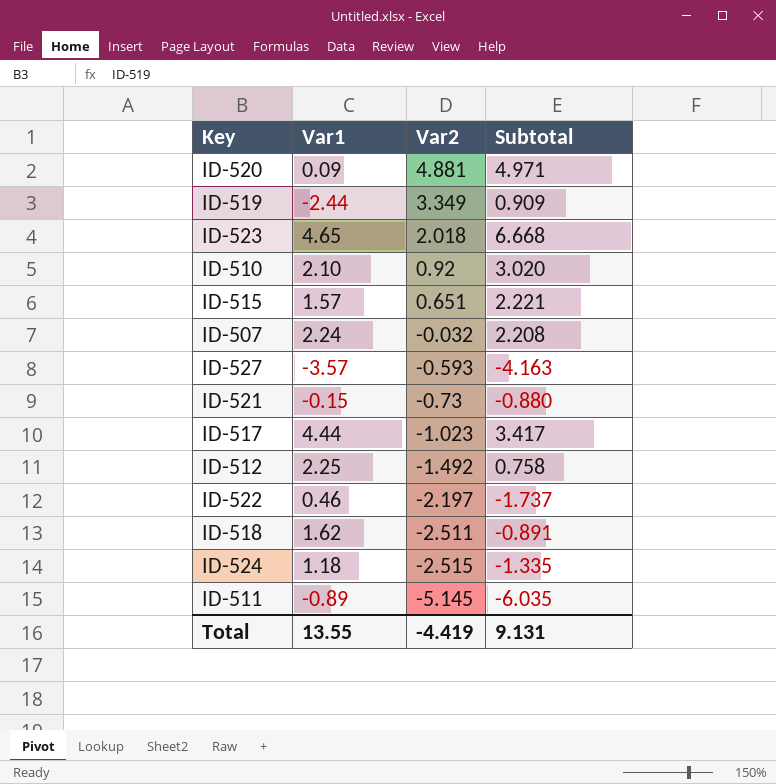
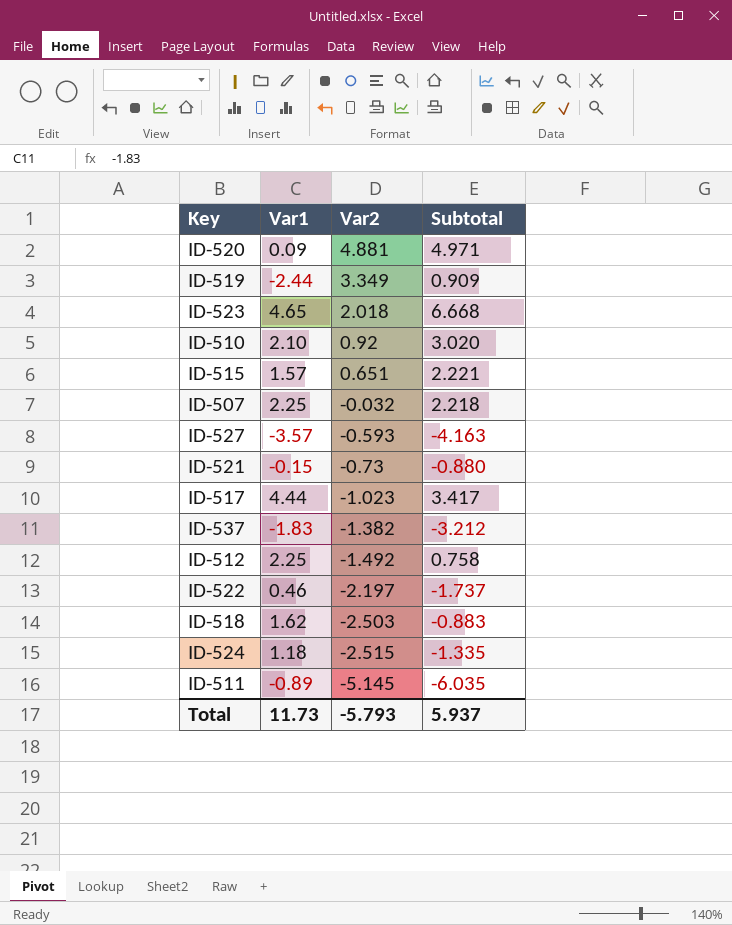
ID-507 | Var1: 2.24 -> 2.25
ID-507 | Subtotal: 2.208 -> 2.218
row ID-537: none -> -1.83 | -1.382 | -3.212
ID-518 | Var2: -2.511 -> -2.503
ID-518 | Subtotal: -0.891 -> -0.883
Total | Var1: 13.55 -> 11.73
Total | Var2: -4.419 -> -5.793
Total | Subtotal: 9.131 -> 5.937

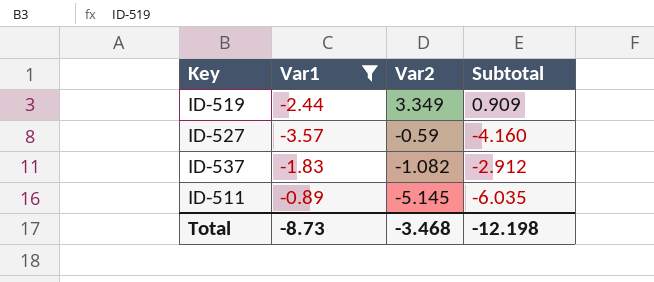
filter: none -> Var1 <= -0.89
ID-527 | Var2: -0.593 -> -0.59
ID-527 | Subtotal: -4.163 -> -4.160
ID-537 | Var2: -1.382 -> -1.082
ID-537 | Subtotal: -3.212 -> -2.912
Total | Var1: 11.73 -> -8.73
Total | Var2: -5.793 -> -3.468
Total | Subtotal: 5.937 -> -12.198

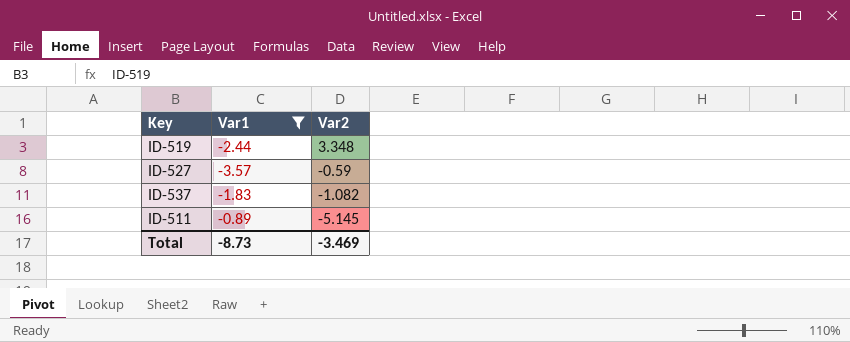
column Subtotal | formula: [Var1] + [Var2] -> none
ID-519 | Var2: 3.349 -> 3.348
Total | Var2: -3.468 -> -3.469

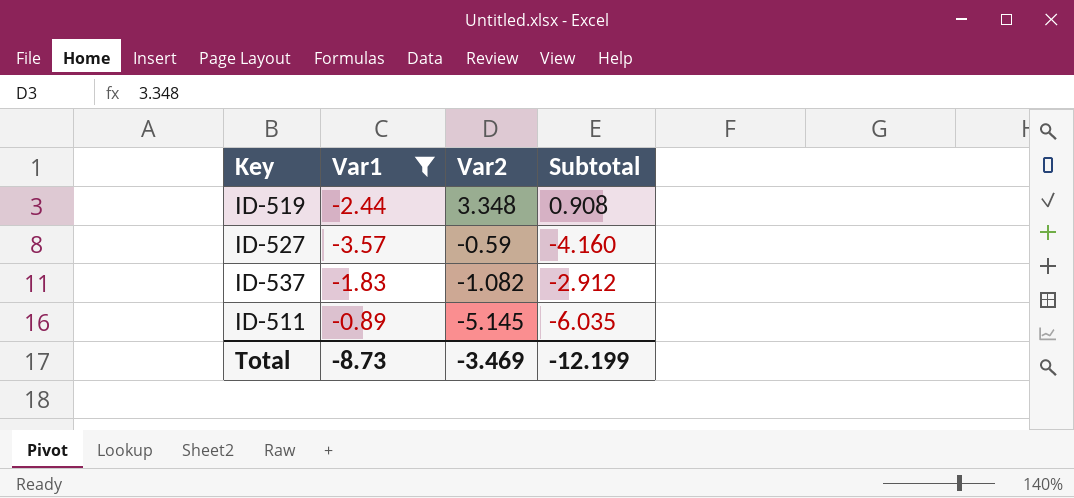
column Subtotal | formula: none -> [Var1] + [Var2]

